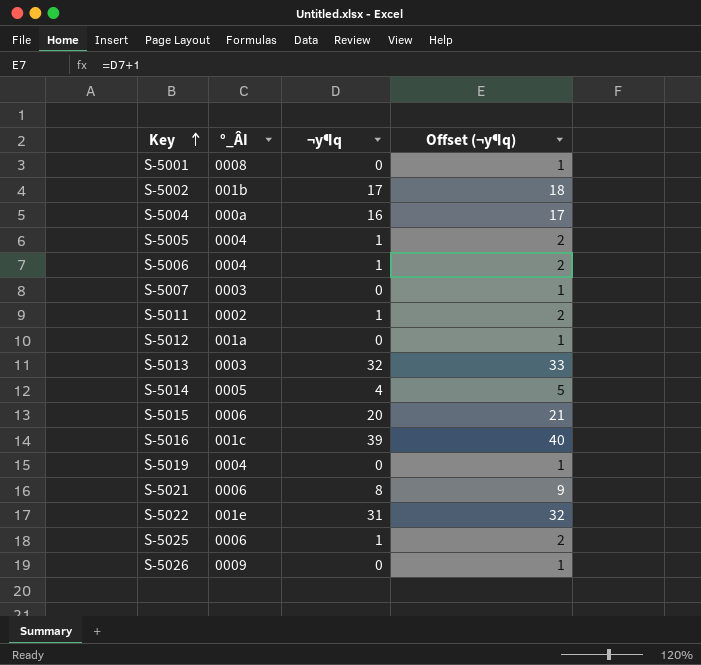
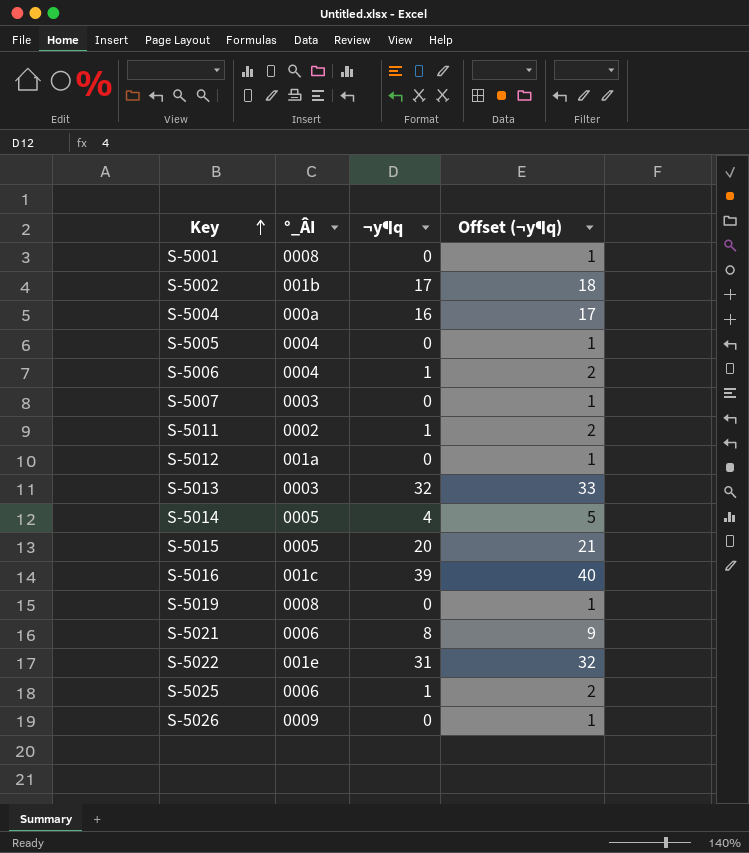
S-5005 | ¬y¶q: 1 -> 0
S-5005 | Offset (¬y¶q): 2 -> 1
S-5015 | °_ÂI: 0006 -> 0005
S-5019 | °_ÂI: 0004 -> 0008

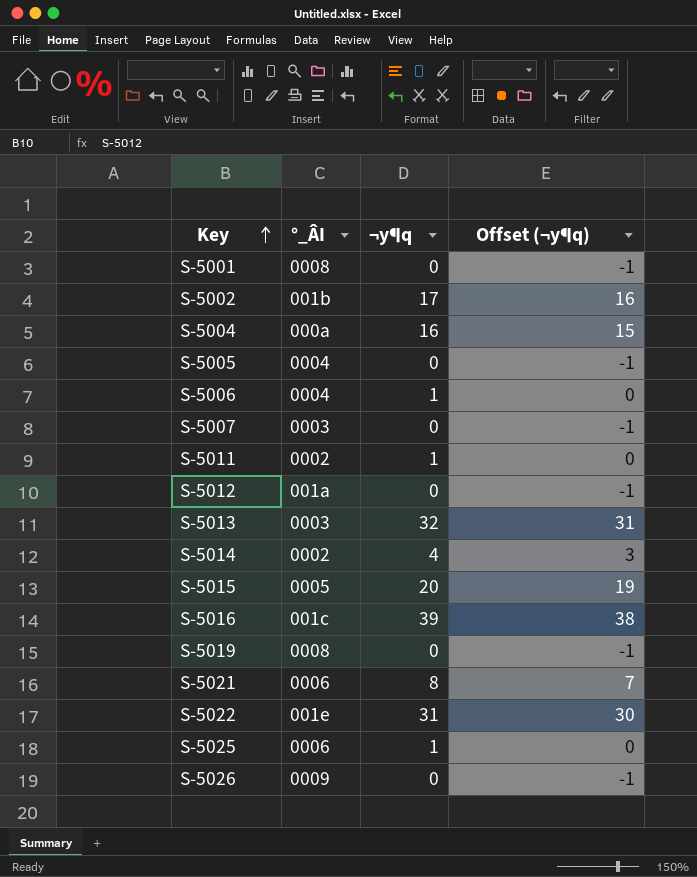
column Offset (¬y¶q) | formula: [¬y¶q] + 1 -> [¬y¶q] - 1
S-5014 | °_ÂI: 0005 -> 0002

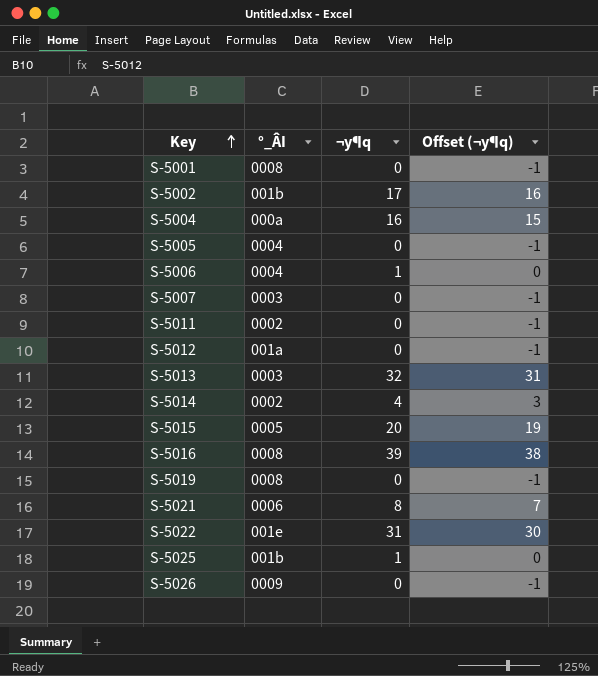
S-5011 | ¬y¶q: 1 -> 0
S-5011 | Offset (¬y¶q): 0 -> -1
S-5016 | °_ÂI: 001c -> 0008
S-5025 | °_ÂI: 0006 -> 001b

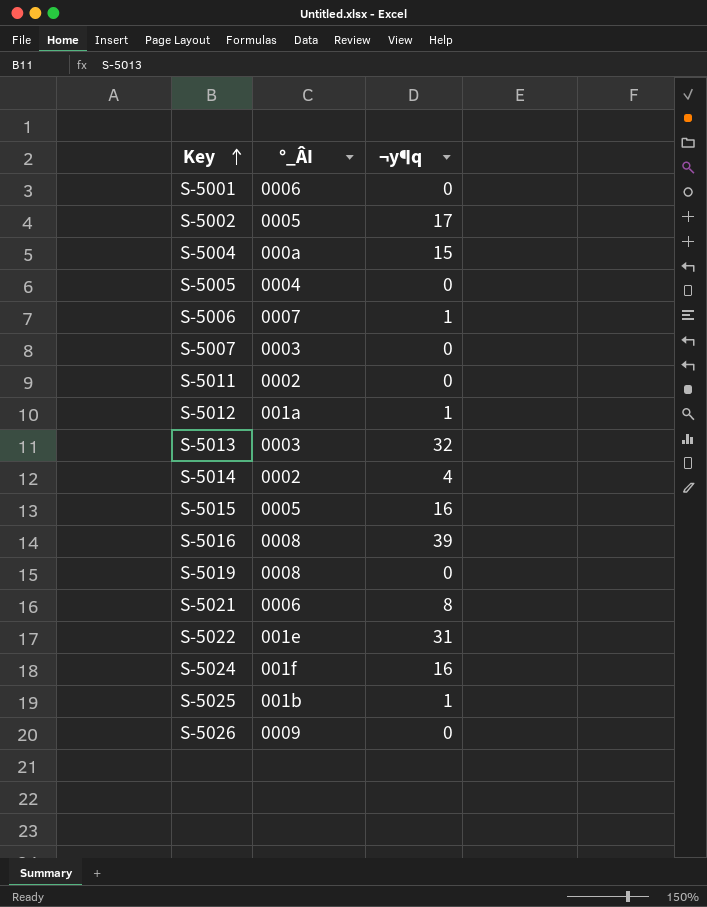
column Offset (¬y¶q) | formula: [¬y¶q] - 1 -> none
S-5001 | °_ÂI: 0008 -> 0006
S-5002 | °_ÂI: 001b -> 0005
S-5004 | ¬y¶q: 16 -> 15
S-5006 | °_ÂI: 0004 -> 0007
S-5012 | ¬y¶q: 0 -> 1
S-5015 | ¬y¶q: 20 -> 16
row S-5024: none -> 001f | 16

